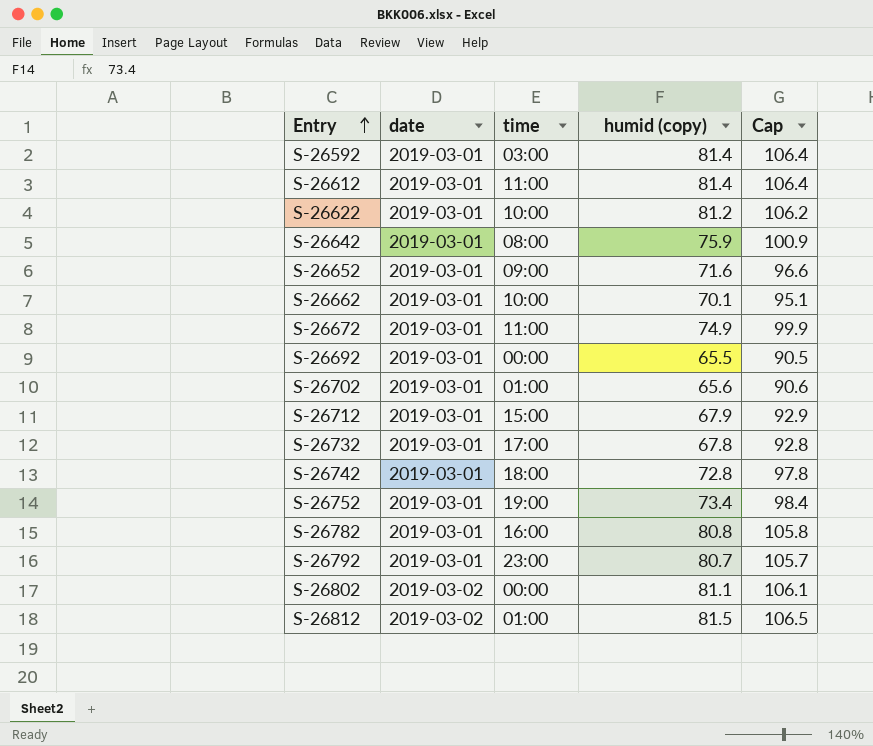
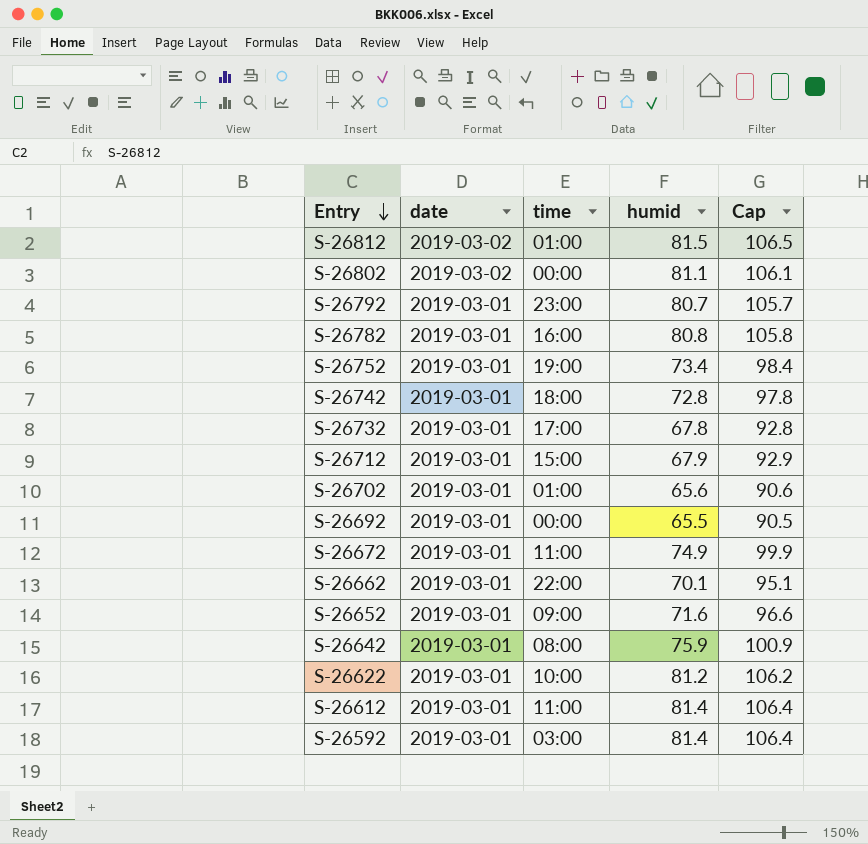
row order: Entry ascending -> Entry descending
column name: humid (copy) -> humid
S-26662 | time: 10:00 -> 22:00

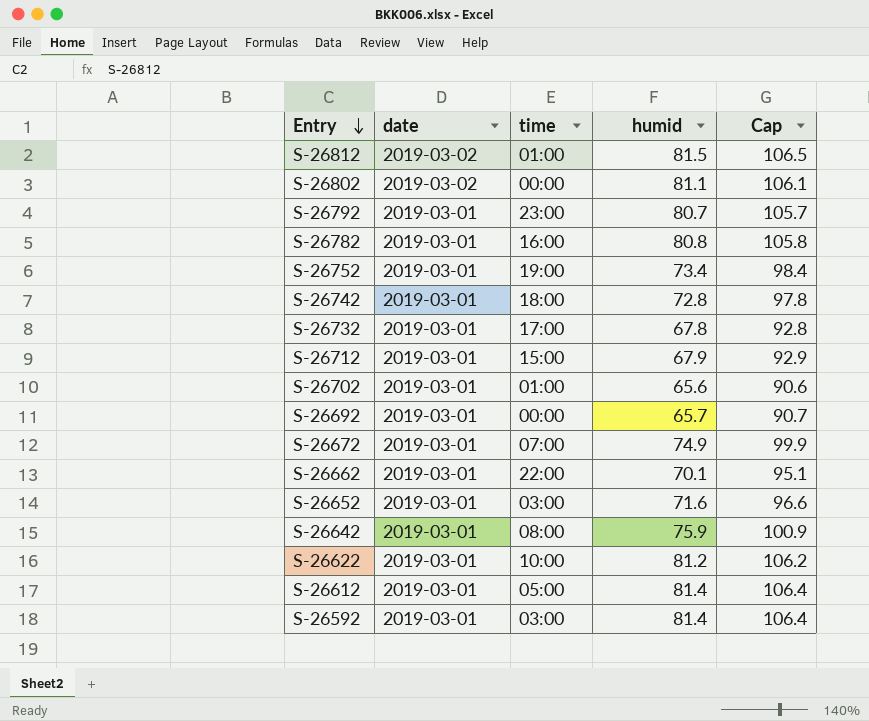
S-26692 | humid: 65.5 -> 65.7
S-26692 | Cap: 90.5 -> 90.7
S-26672 | time: 11:00 -> 07:00
S-26652 | time: 09:00 -> 03:00
S-26612 | time: 11:00 -> 05:00

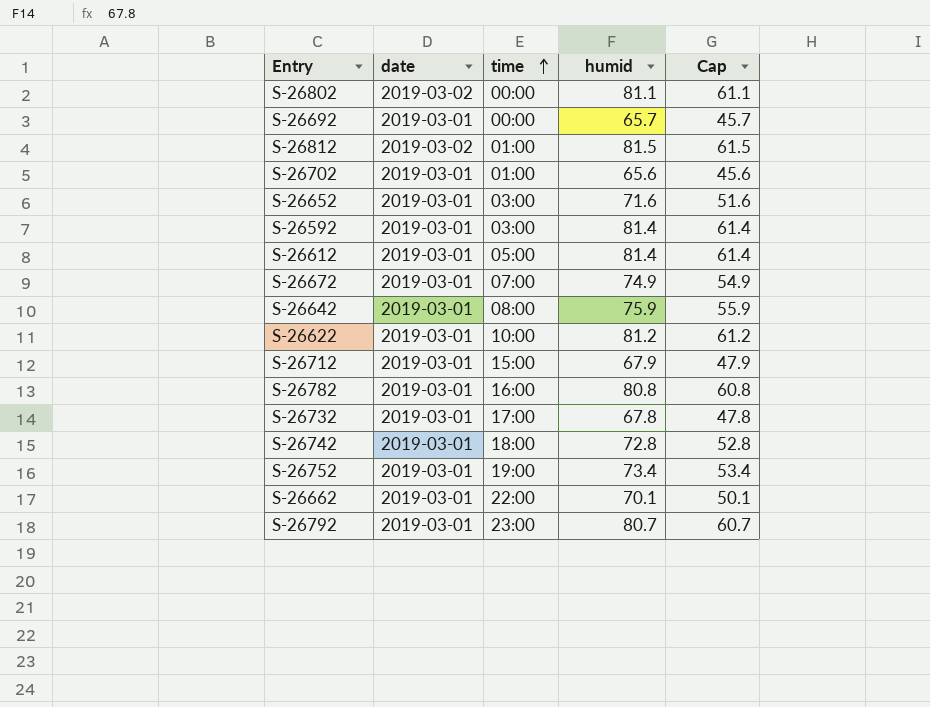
row order: Entry descending -> time ascending
column Cap | formula: [humid] + 25 -> [humid] - 20

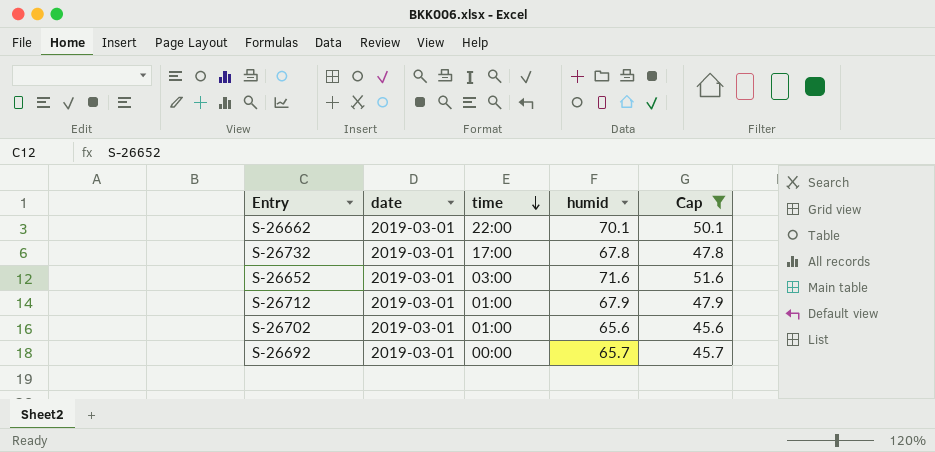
filter: none -> Cap <= 51.6
row order: time ascending -> time descending
S-26712 | time: 15:00 -> 01:00

